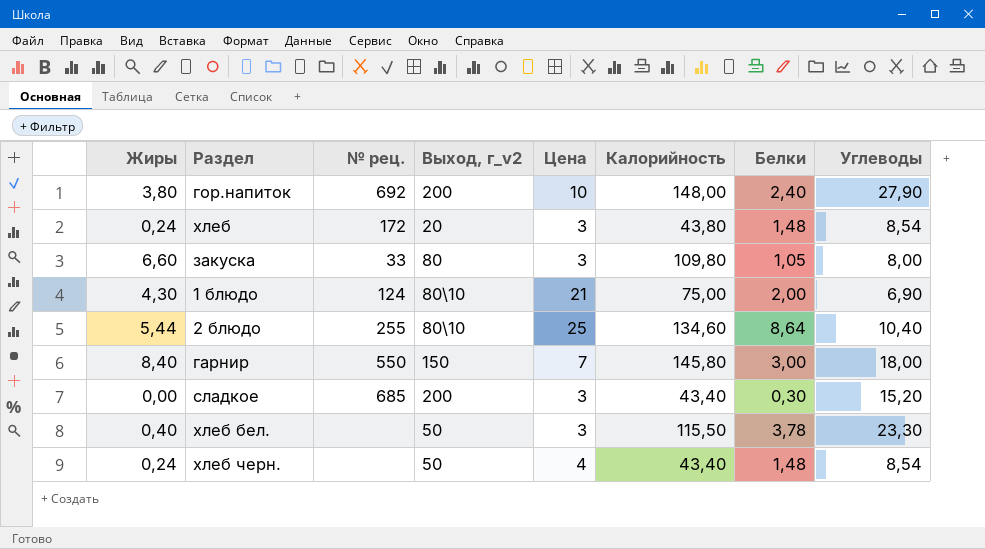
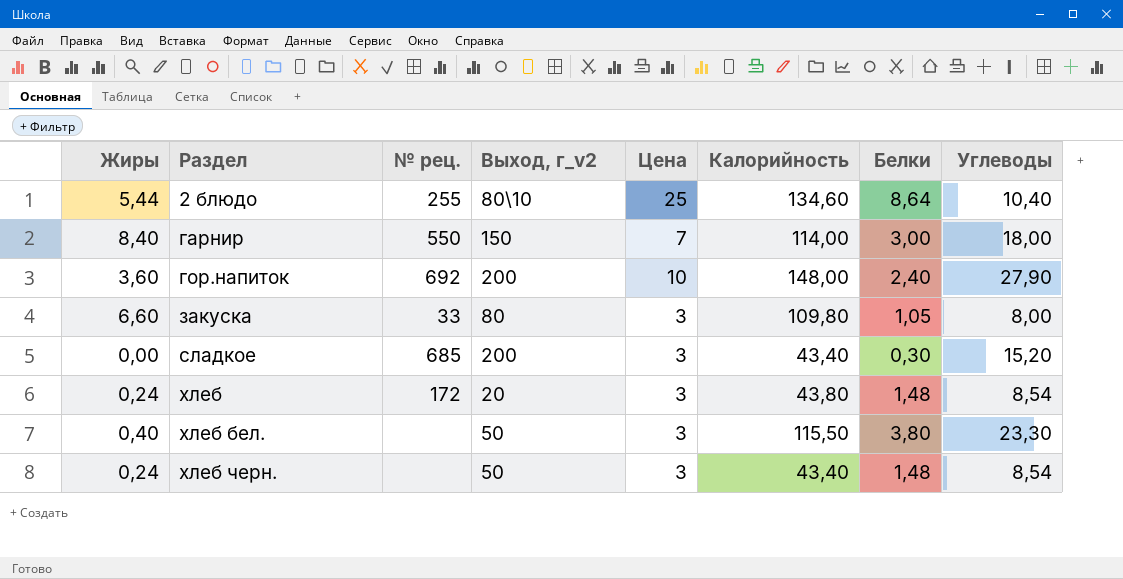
row order: none -> Раздел ascending
row 1 блюдо: 4,30 | 124 | 80\10 | 21 | 75,00 | 2,00 | 6,90 -> none
гарнир | Калорийность: 145,80 -> 114,00
гор.напиток | Жиры: 3,80 -> 3,60
хлеб бел. | Белки: 3,78 -> 3,80
хлеб черн. | Цена: 4 -> 3

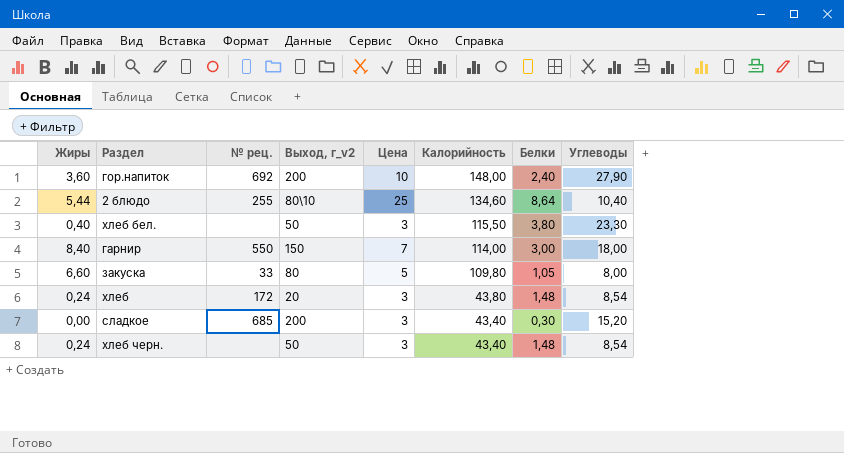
row order: Раздел ascending -> Калорийность descending
закуска | Цена: 3 -> 5

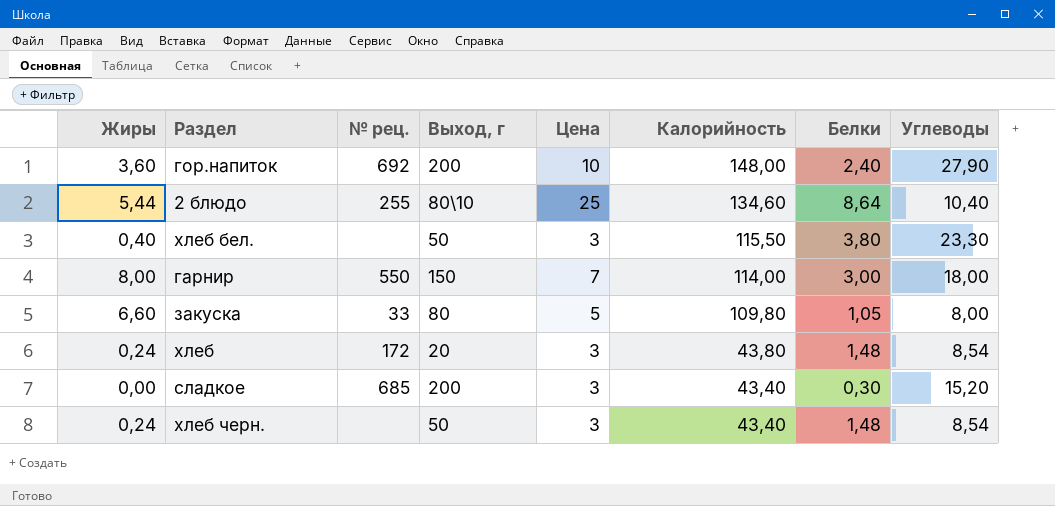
column name: Выход, г_v2 -> Выход, г
гарнир | Жиры: 8,40 -> 8,00

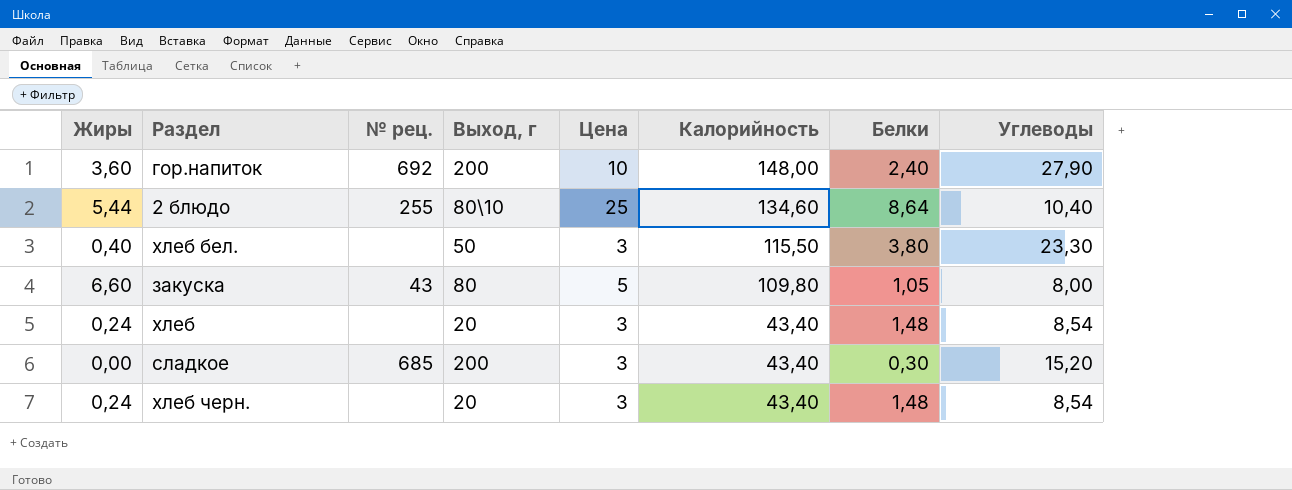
row гарнир: 8,00 | 550 | 150 | 7 | 114,00 | 3,00 | 18,00 -> none
закуска | № рец.: 33 -> 43
хлеб | № рец.: 172 -> none
хлеб | Калорийность: 43,80 -> 43,40
хлеб черн. | Выход, г: 50 -> 20

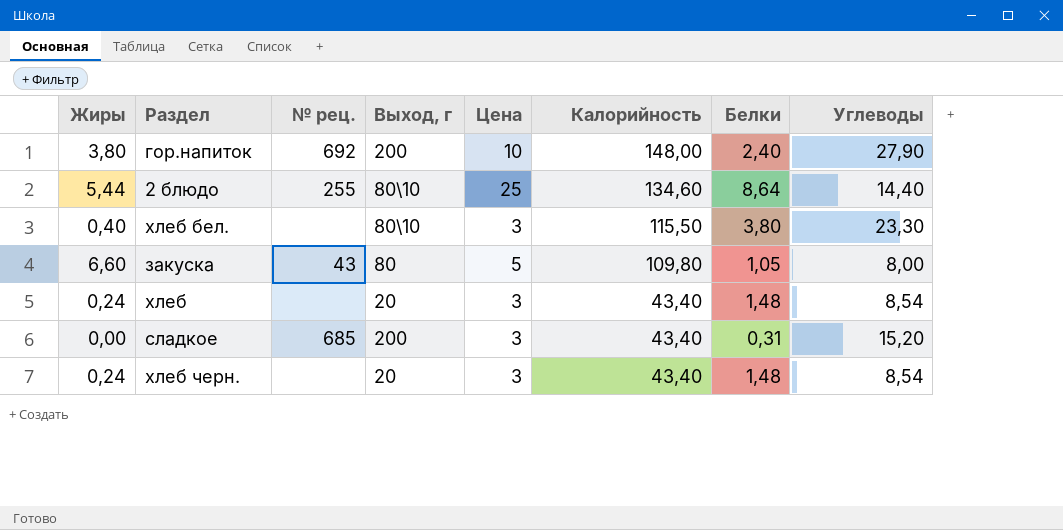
гор.напиток | Жиры: 3,60 -> 3,80
2 блюдо | Углеводы: 10,40 -> 14,40
хлеб бел. | Выход, г: 50 -> 80\10
сладкое | Белки: 0,30 -> 0,31

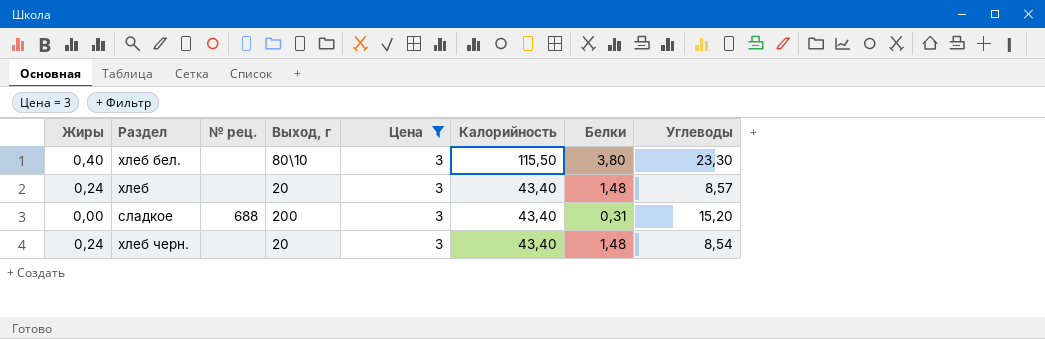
filter: none -> Цена = 3
хлеб | Углеводы: 8,54 -> 8,57
сладкое | № рец.: 685 -> 688

